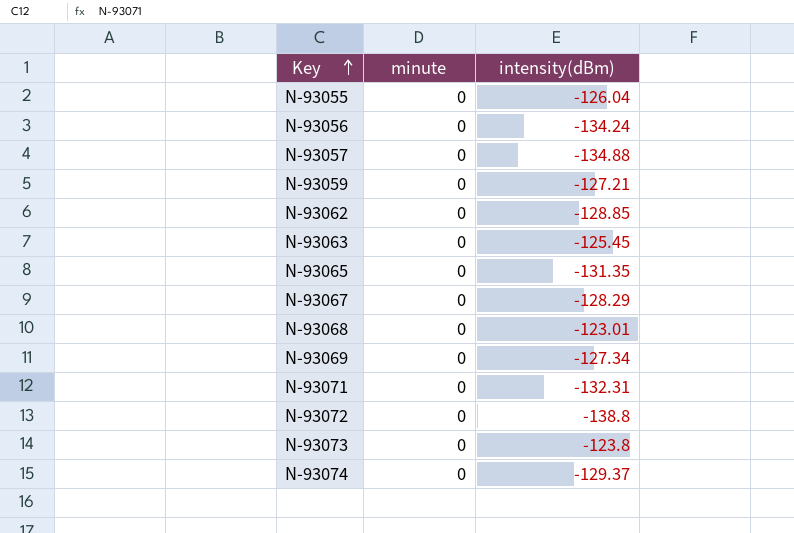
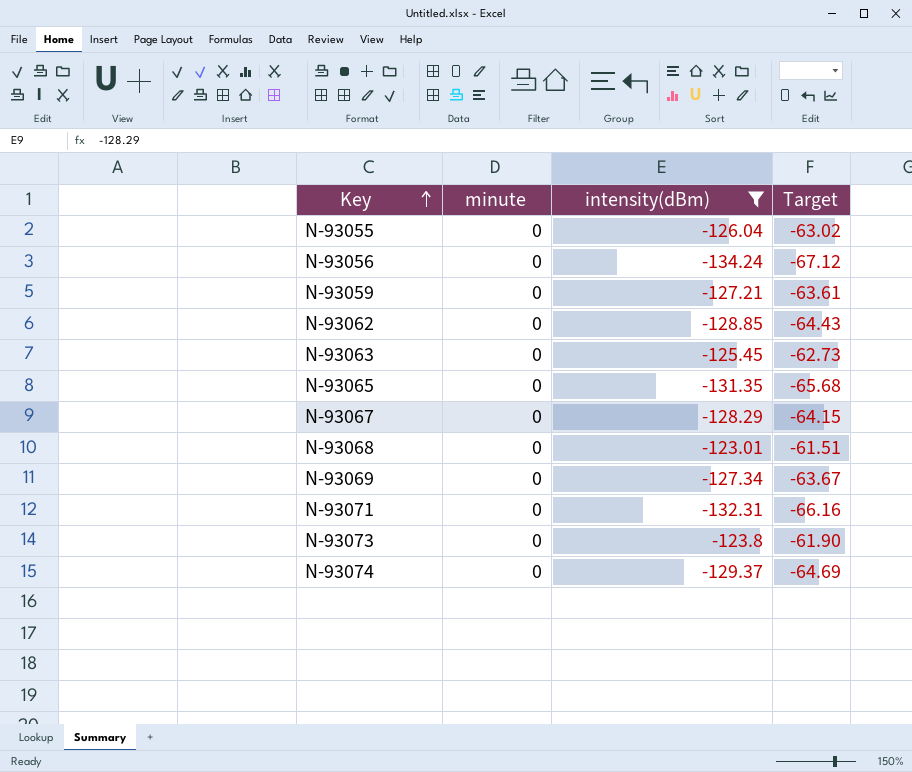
filter: none -> intensity(dBm) >= -134.24
column Target | formula: none -> [intensity(dBm)] * 0.5

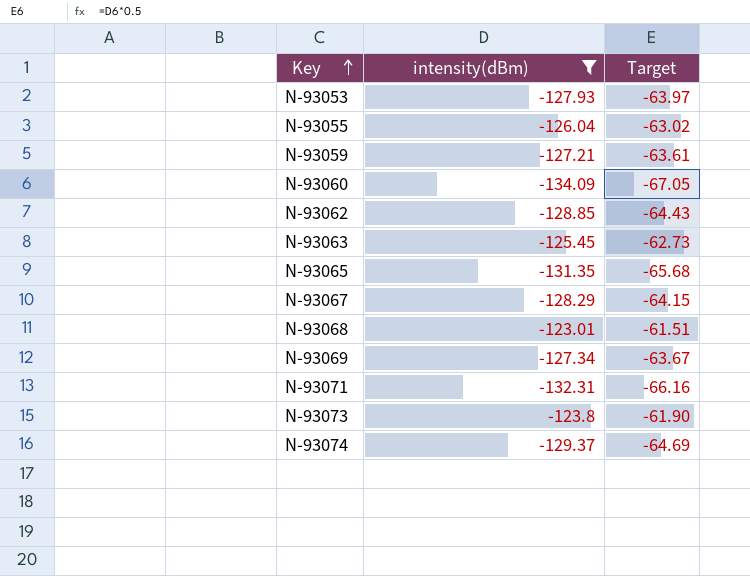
column minute | position: 2 -> none
row N-93056: 0 | -134.24 | -67.12 -> none
row N-93053: none -> -127.93 | -63.97
row N-93060: none -> -134.09 | -67.05

